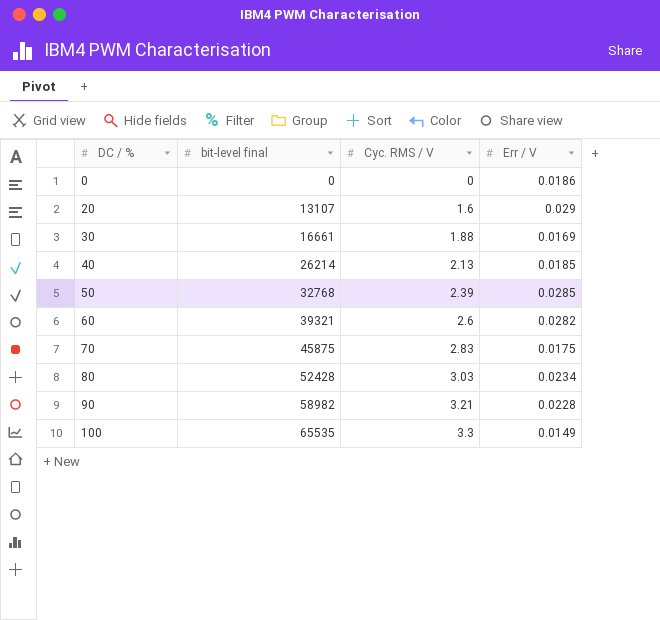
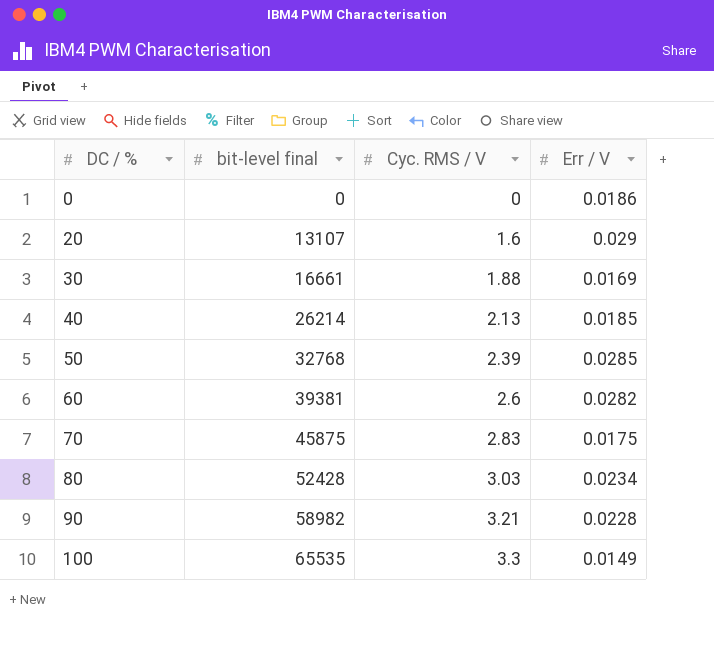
60 | bit-level final: 39321 -> 39381

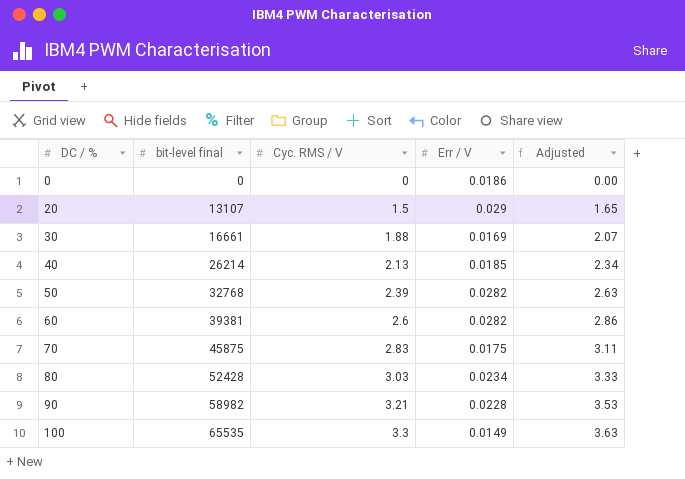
column Adjusted | formula: none -> [Cyc. RMS / V] * 1.1
20 | Cyc. RMS / V: 1.6 -> 1.5
50 | Err / V: 0.0285 -> 0.0282

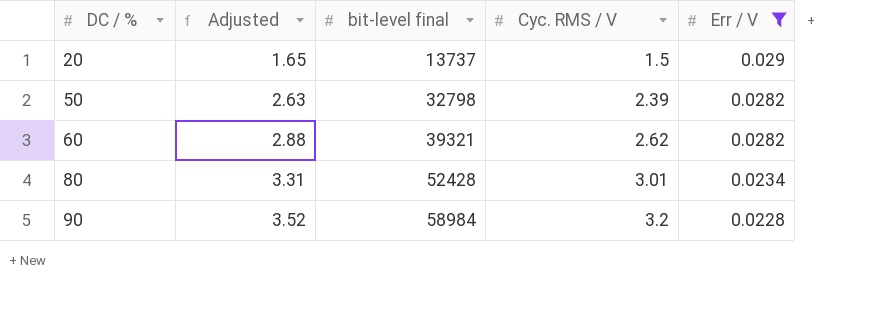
filter: none -> Err / V >= 0.0228
column Adjusted | position: 5 -> 2
20 | bit-level final: 13107 -> 13737
50 | bit-level final: 32768 -> 32798
60 | Adjusted: 2.86 -> 2.88
60 | bit-level final: 39381 -> 39321
60 | Cyc. RMS / V: 2.6 -> 2.62
80 | Adjusted: 3.33 -> 3.31
80 | Cyc. RMS / V: 3.03 -> 3.01
90 | Adjusted: 3.53 -> 3.52
90 | bit-level final: 58982 -> 58984
90 | Cyc. RMS / V: 3.21 -> 3.2

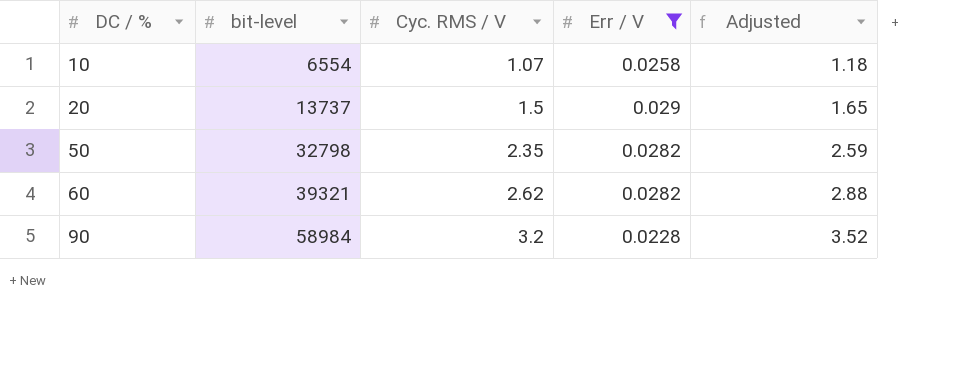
column name: bit-level final -> bit-level
column Adjusted | position: 2 -> 5
row 80: 3.31 | 52428 | 3.01 | 0.0234 -> none
row 10: none -> 6554 | 1.07 | 0.0258 | 1.18
50 | Cyc. RMS / V: 2.39 -> 2.35
50 | Adjusted: 2.63 -> 2.59

